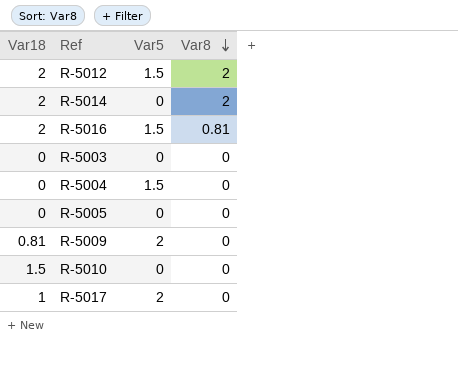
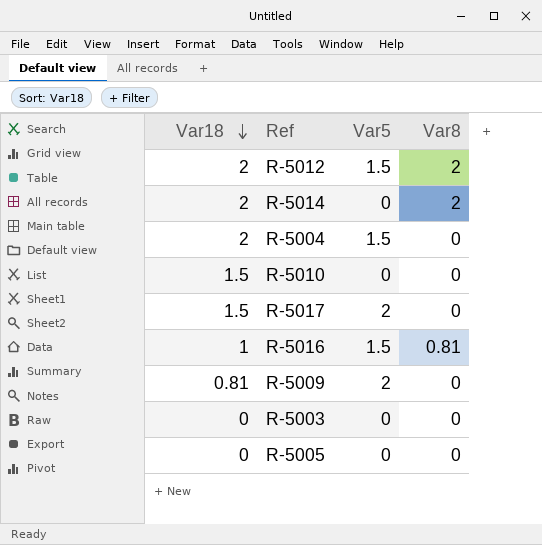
row order: Var8 descending -> Var18 descending
R-5004 | Var18: 0 -> 2
R-5017 | Var18: 1 -> 1.5
R-5016 | Var18: 2 -> 1

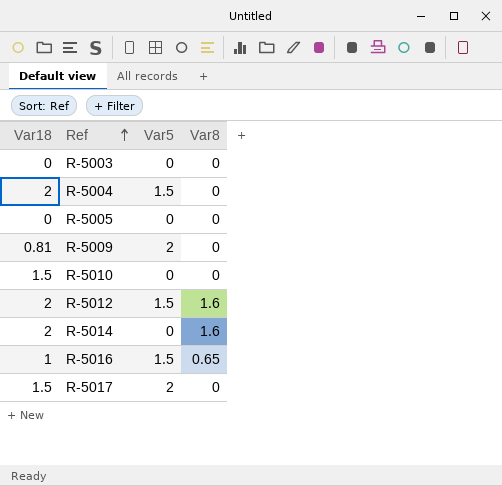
row order: Var18 descending -> Ref ascending
R-5012 | Var8: 2 -> 1.6
R-5014 | Var8: 2 -> 1.6
R-5016 | Var8: 0.81 -> 0.65

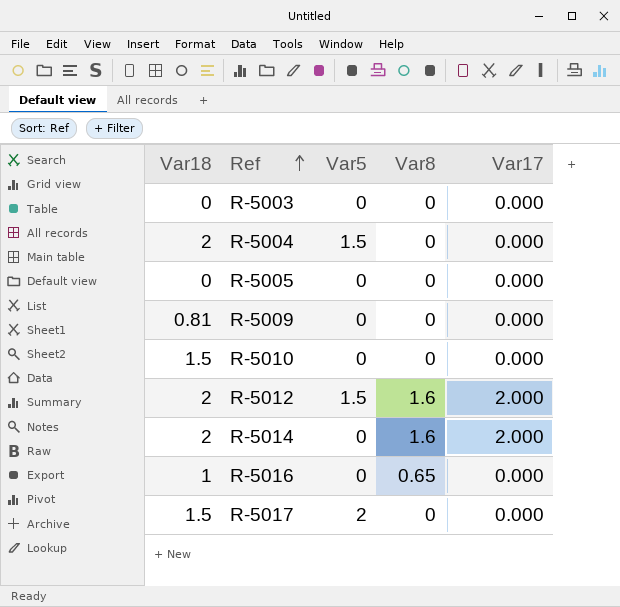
column Var17 | position: none -> 5
R-5009 | Var5: 2 -> 0
R-5016 | Var5: 1.5 -> 0

